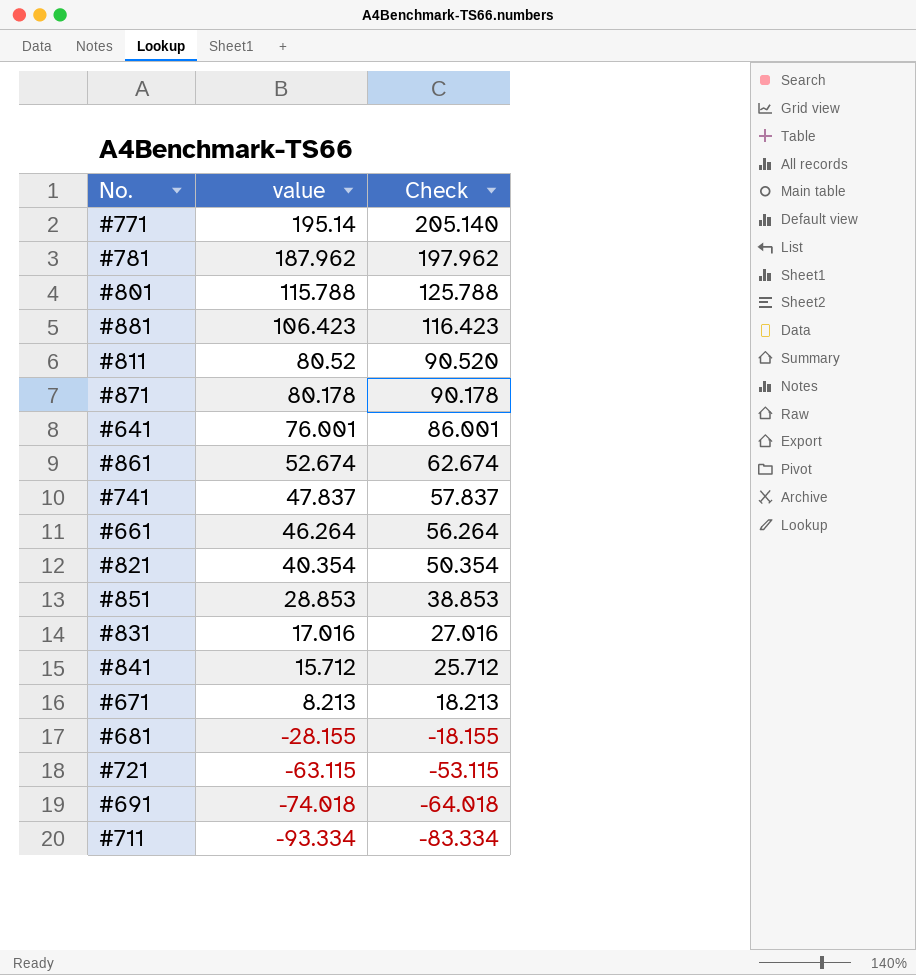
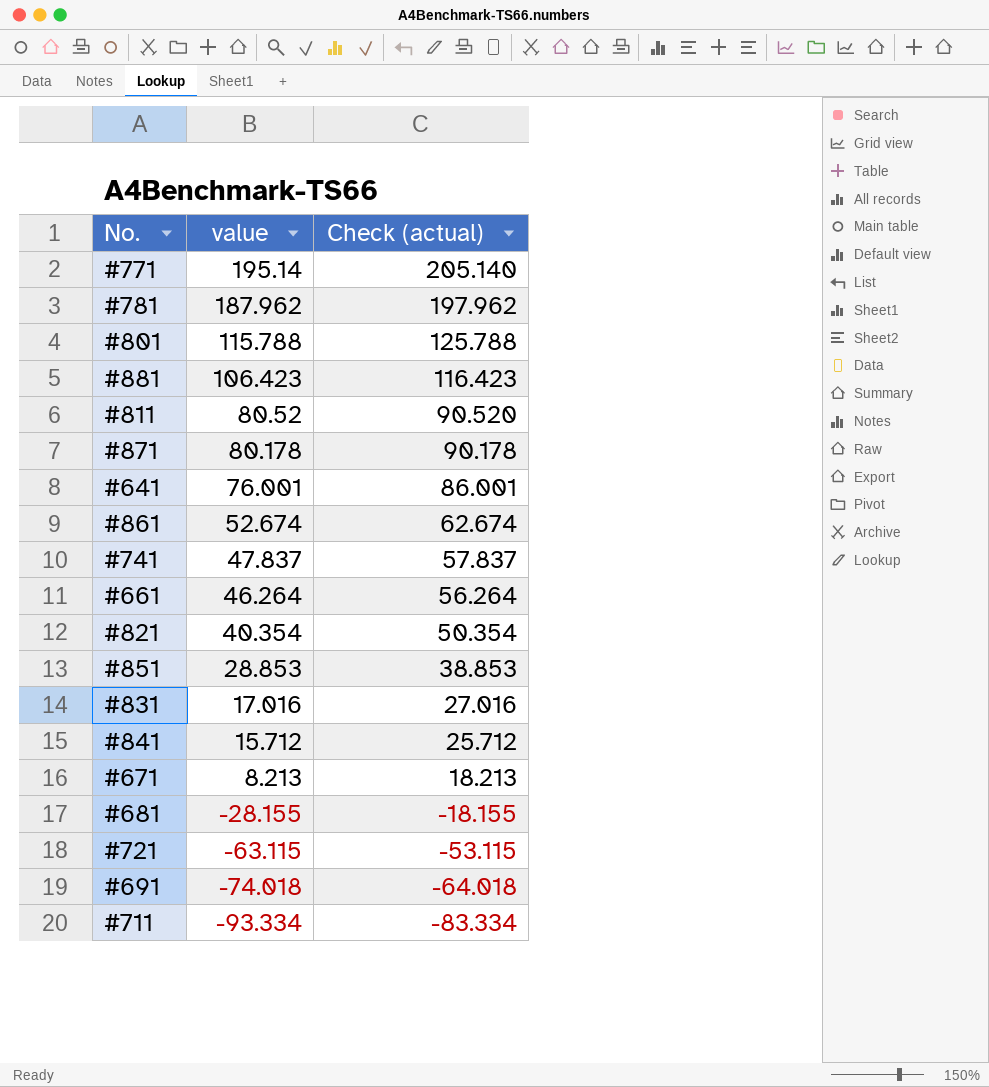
column name: Check -> Check (actual)

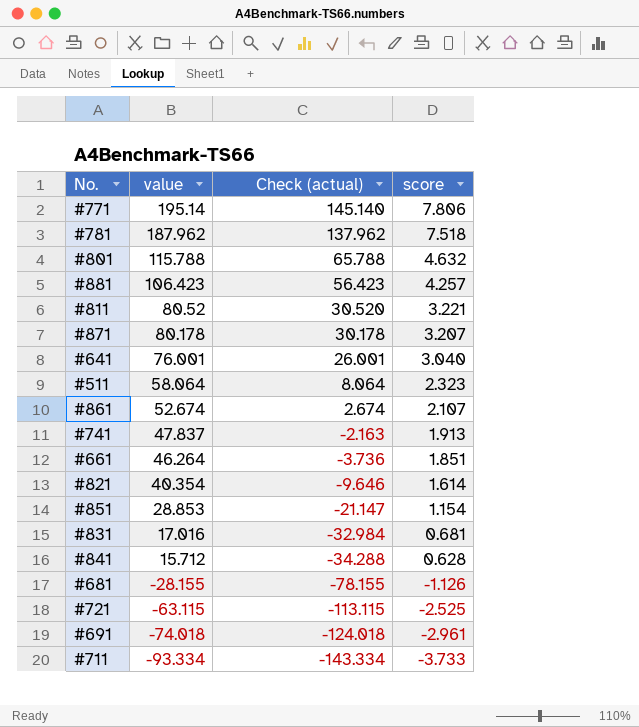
column Check (actual) | formula: [value] + 10 -> [value] - 50
column score | formula: none -> [value] * 0.04
row #671: 8.213 | 18.213 -> none
row #511: none -> 58.064 | 8.064 | 2.323

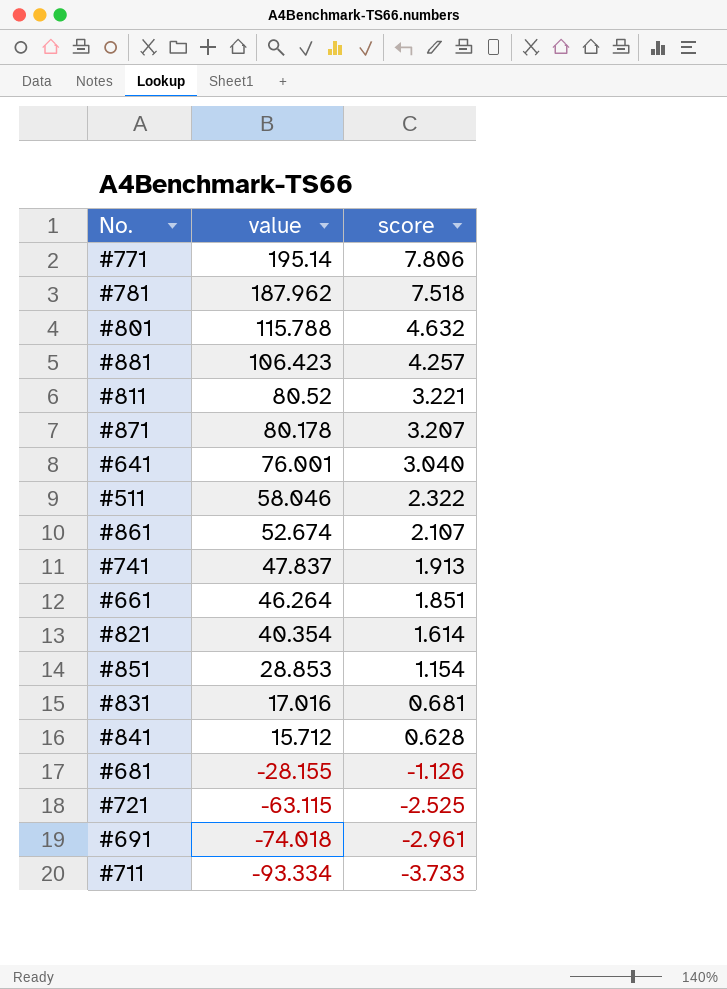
column Check (actual) | formula: [value] - 50 -> none
#511 | value: 58.064 -> 58.046
#511 | score: 2.323 -> 2.322

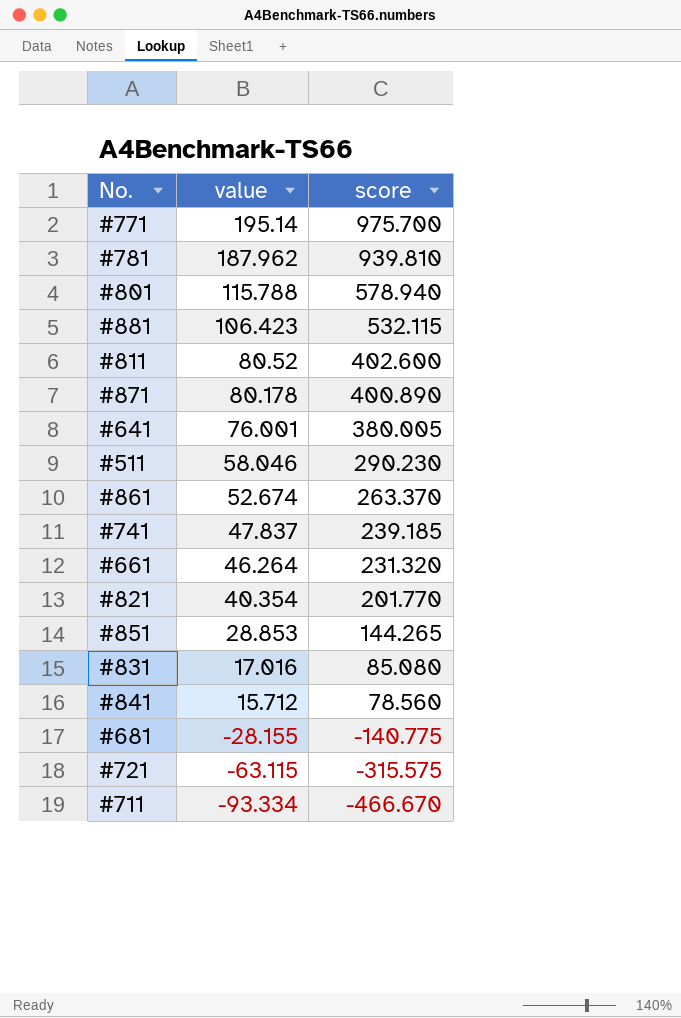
column score | formula: [value] * 0.04 -> [value] * 5
row #691: -74.018 | -2.961 -> none

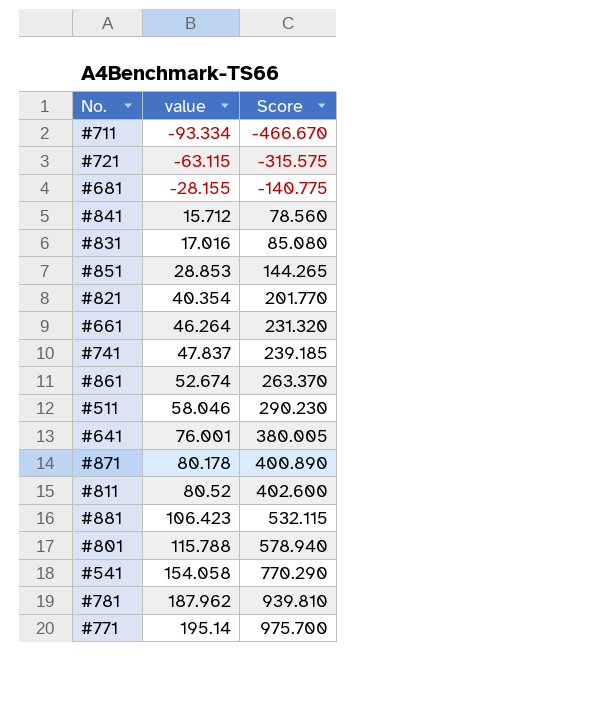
row order: value descending -> value ascending
column name: score -> Score
row #541: none -> 154.058 | 770.290

